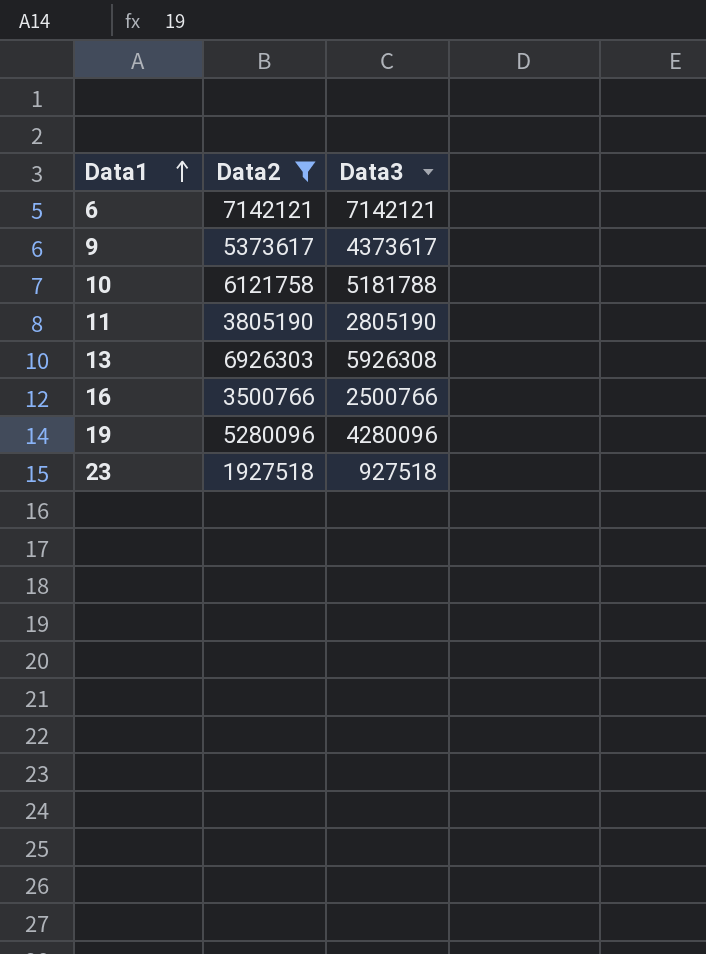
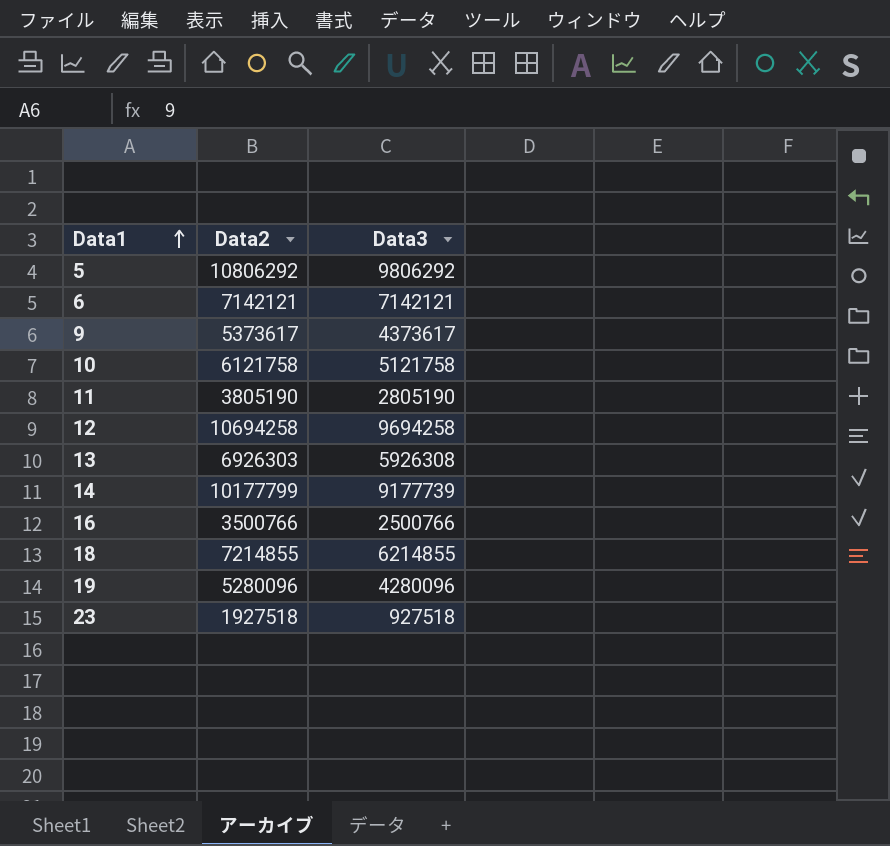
filter: Data2 <= 7142121 -> none
10 | Data3: 5181788 -> 5121758

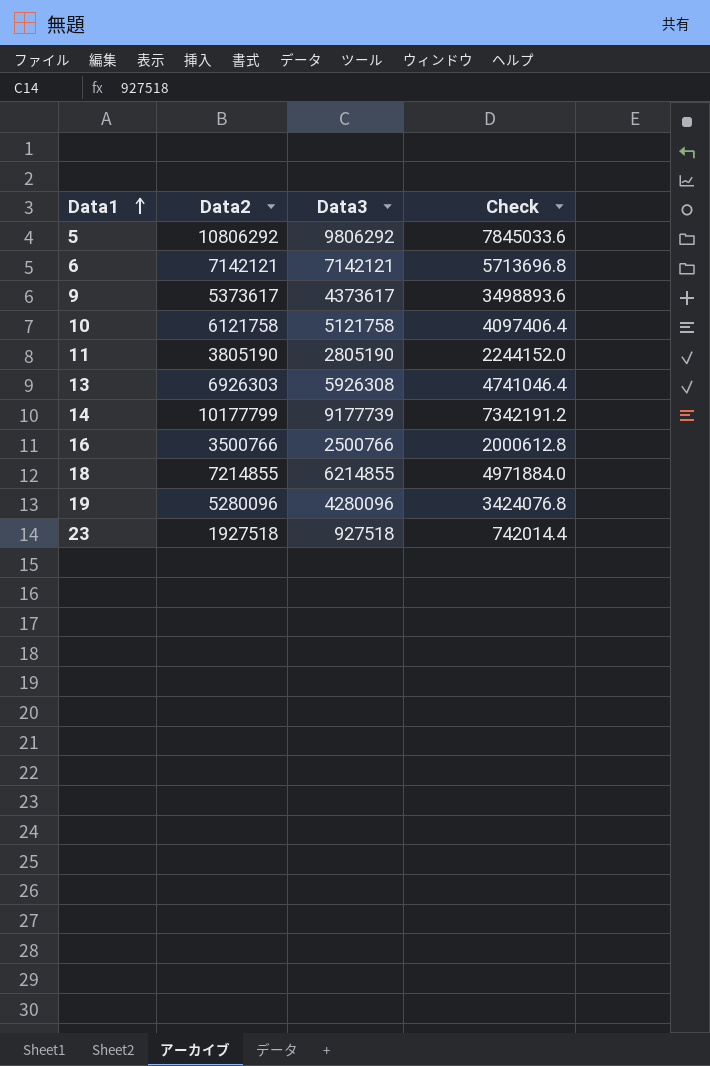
column Check | formula: none -> [Data3] * 0.8
row 12: 10694258 | 9694258 -> none

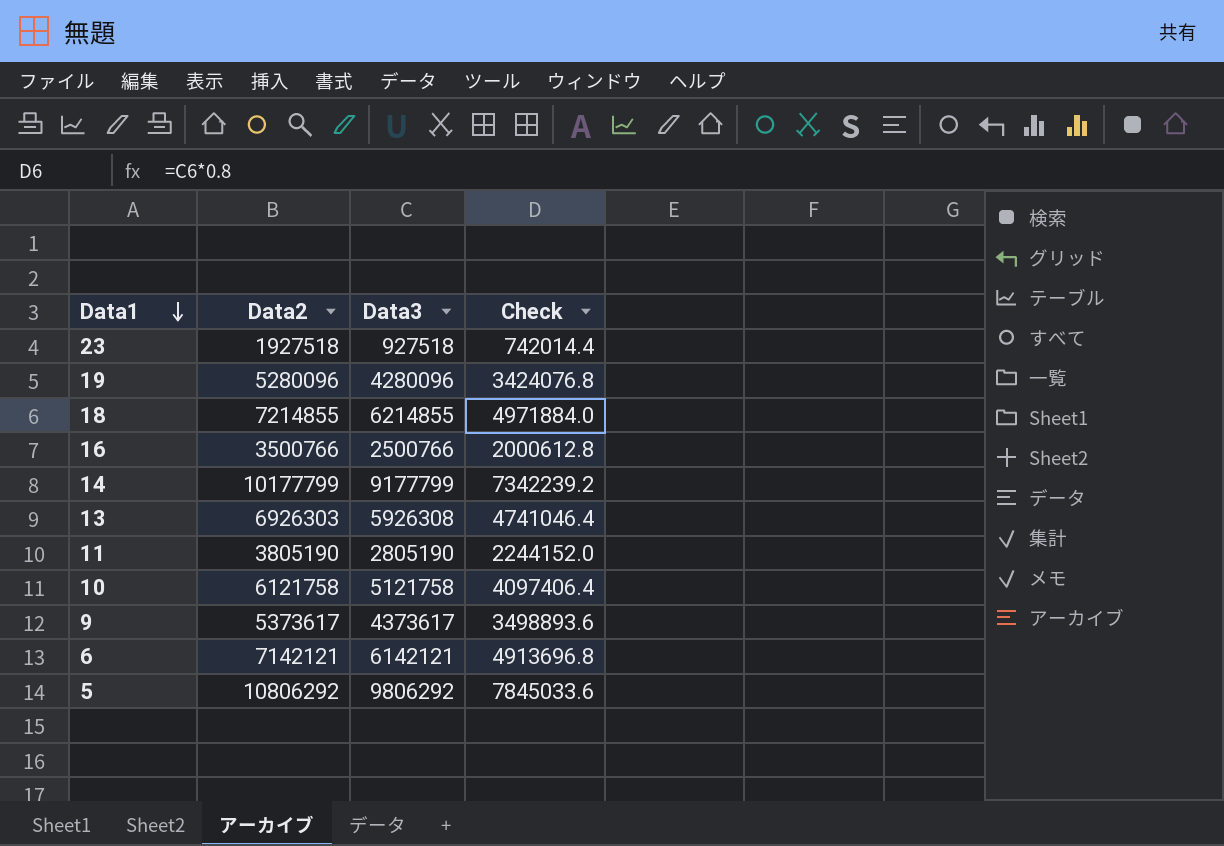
row order: Data1 ascending -> Data1 descending
14 | Data3: 9177739 -> 9177799
14 | Check: 7342191.2 -> 7342239.2
6 | Data3: 7142121 -> 6142121
6 | Check: 5713696.8 -> 4913696.8

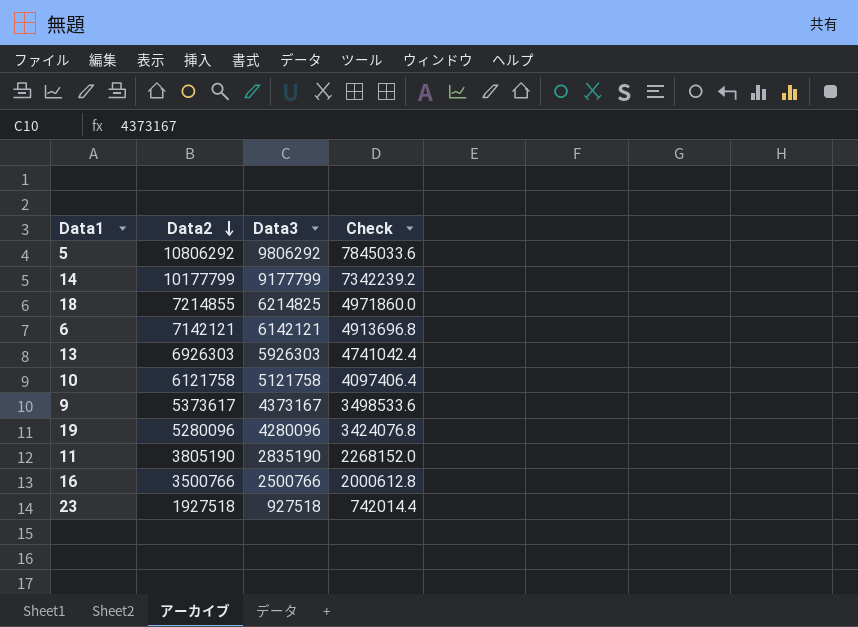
row order: Data1 descending -> Data2 descending
18 | Data3: 6214855 -> 6214825
18 | Check: 4971884.0 -> 4971860.0
13 | Data3: 5926308 -> 5926303
13 | Check: 4741046.4 -> 4741042.4
9 | Data3: 4373617 -> 4373167
9 | Check: 3498893.6 -> 3498533.6
11 | Data3: 2805190 -> 2835190
11 | Check: 2244152.0 -> 2268152.0

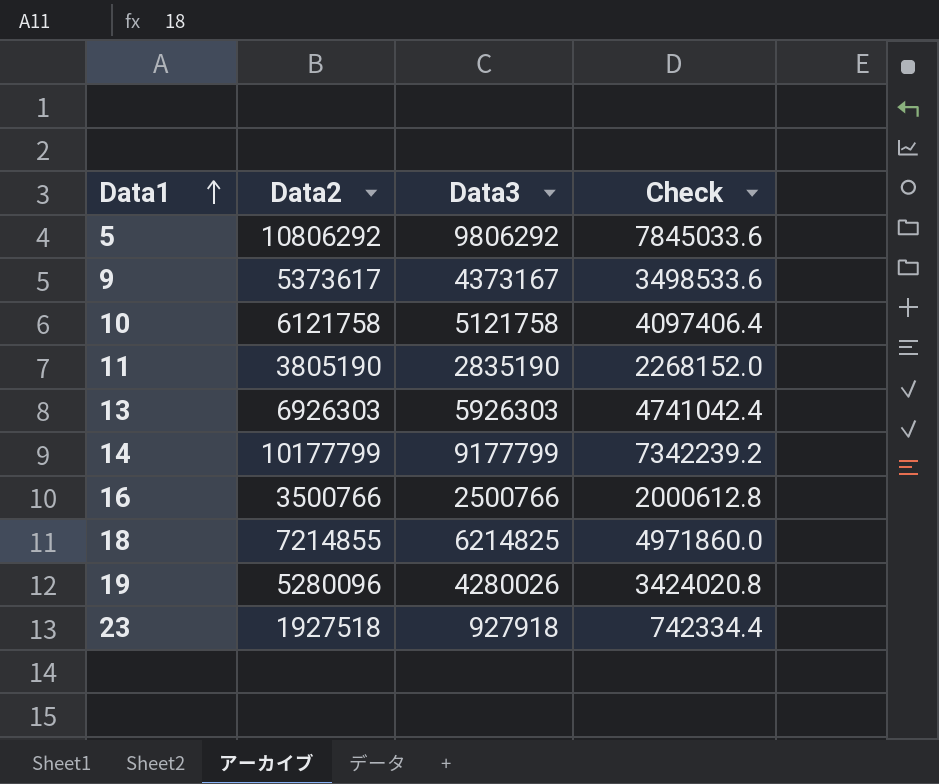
row order: Data2 descending -> Data1 ascending
row 6: 7142121 | 6142121 | 4913696.8 -> none
19 | Data3: 4280096 -> 4280026
19 | Check: 3424076.8 -> 3424020.8
23 | Data3: 927518 -> 927918
23 | Check: 742014.4 -> 742334.4

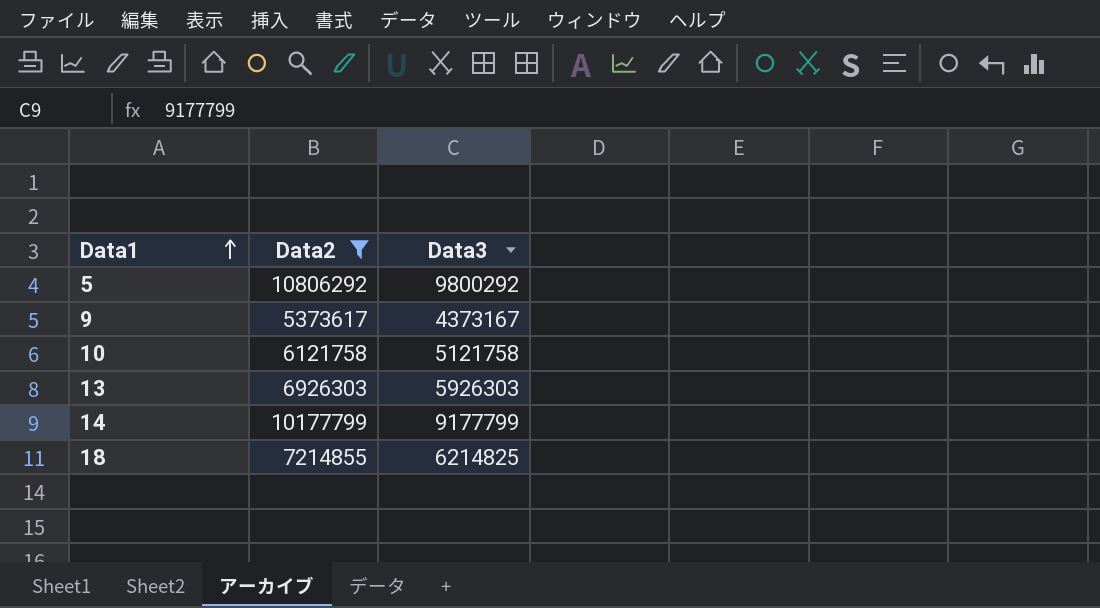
filter: none -> Data2 >= 5373617
column Check | formula: [Data3] * 0.8 -> none
5 | Data3: 9806292 -> 9800292

